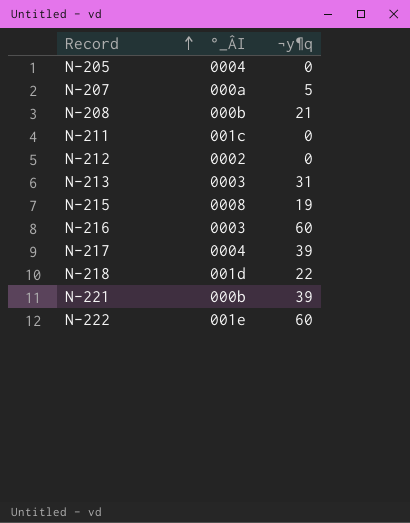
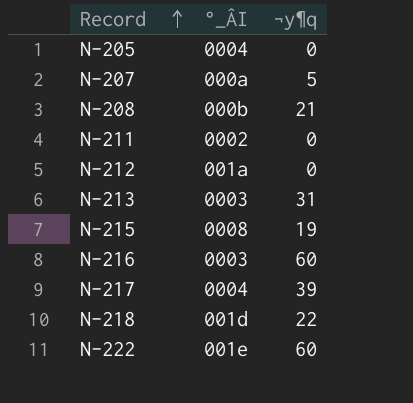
row N-221: 000b | 39 -> none
N-211 | °_ÂI: 001c -> 0002
N-212 | °_ÂI: 0002 -> 001a

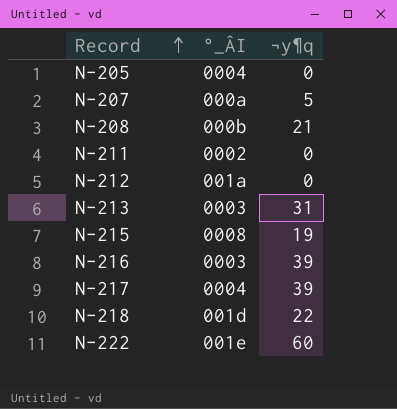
N-216 | ¬y¶q: 60 -> 39

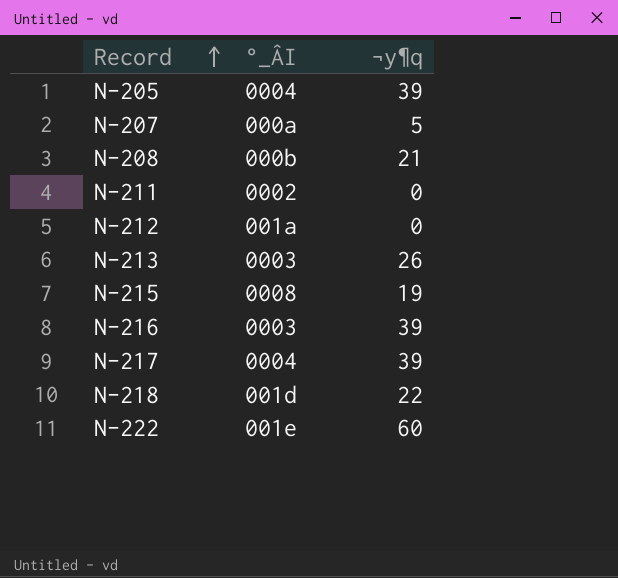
N-205 | ¬y¶q: 0 -> 39
N-213 | ¬y¶q: 31 -> 26

